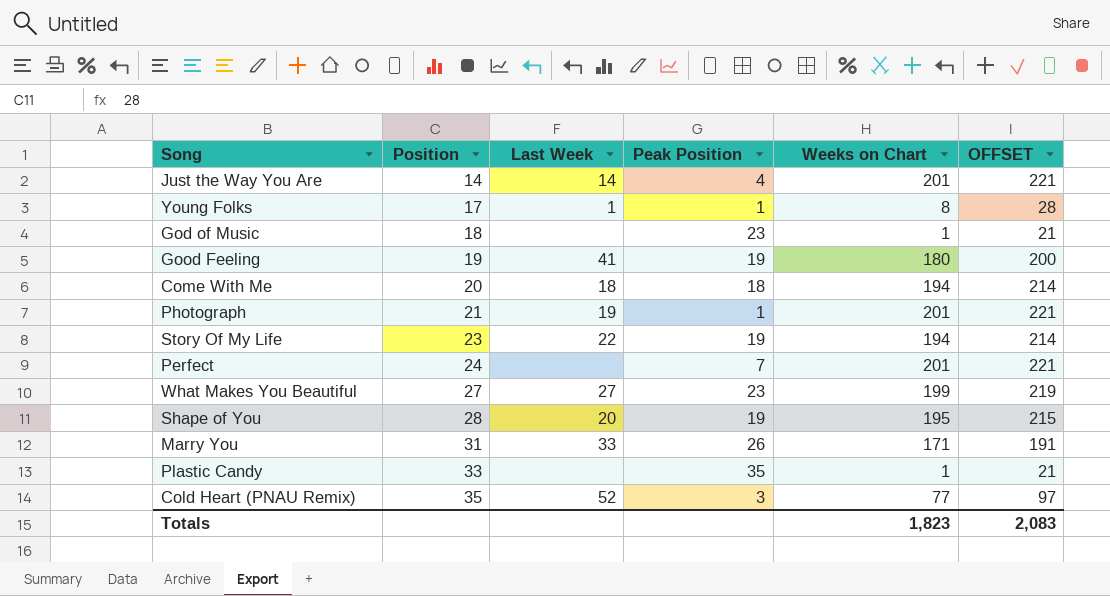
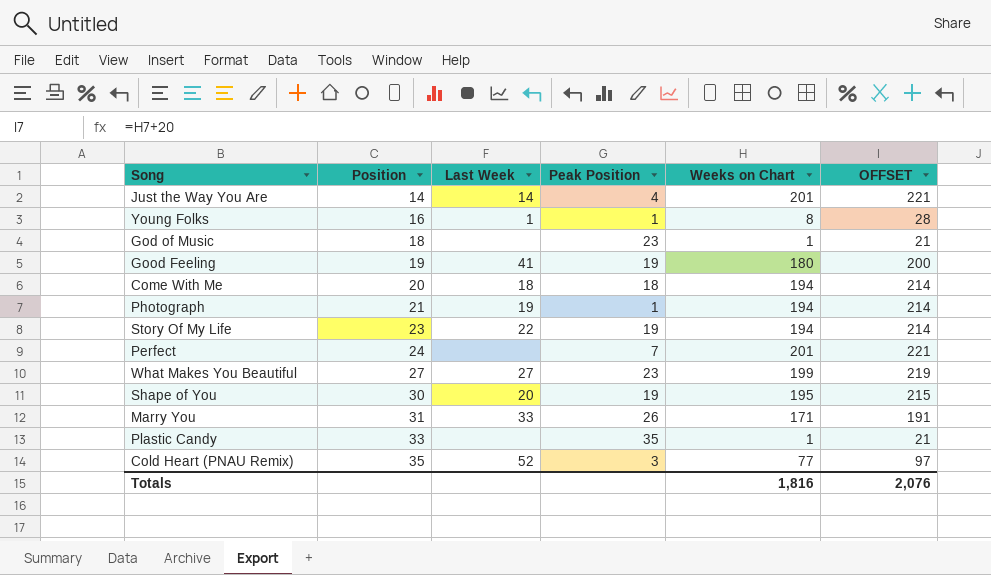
Young Folks | Position: 17 -> 16
Photograph | Weeks on Chart: 201 -> 194
Photograph | OFFSET: 221 -> 214
Shape of You | Position: 28 -> 30
Totals | Weeks on Chart: 1,823 -> 1,816
Totals | OFFSET: 2,083 -> 2,076

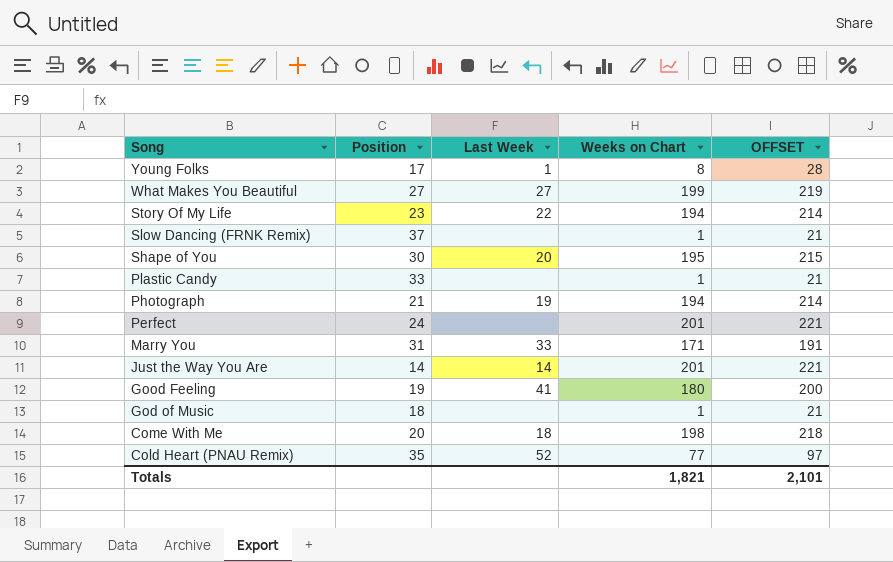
row order: Position ascending -> Song descending
column Peak Position | position: 4 -> none
Young Folks | Position: 16 -> 17
row Slow Dancing (FRNK Remix): none -> 37 | none | 1 | 21
Come With Me | Weeks on Chart: 194 -> 198
Come With Me | OFFSET: 214 -> 218
Totals | Weeks on Chart: 1,816 -> 1,821
Totals | OFFSET: 2,076 -> 2,101

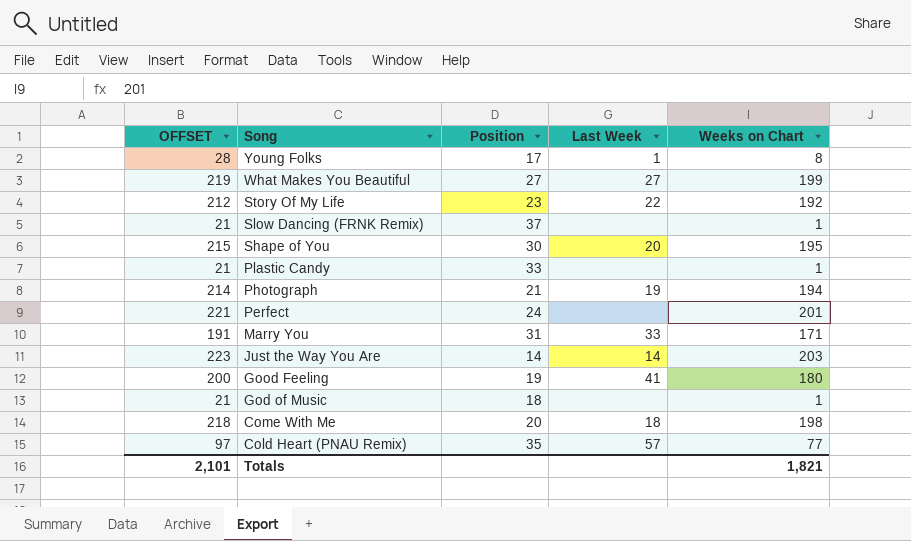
column OFFSET | position: 5 -> 1
Story Of My Life | OFFSET: 214 -> 212
Story Of My Life | Weeks on Chart: 194 -> 192
Just the Way You Are | OFFSET: 221 -> 223
Just the Way You Are | Weeks on Chart: 201 -> 203
Cold Heart (PNAU Remix) | Last Week: 52 -> 57

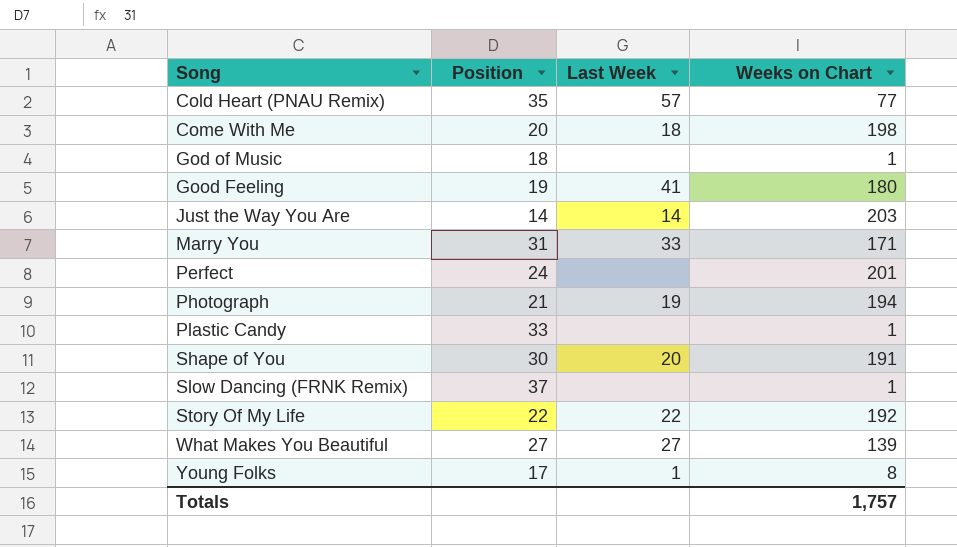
row order: Song descending -> Song ascending
column OFFSET | formula: [Weeks on Chart] + 20 -> none
Shape of You | Weeks on Chart: 195 -> 191
Story Of My Life | Position: 23 -> 22
What Makes You Beautiful | Weeks on Chart: 199 -> 139
Totals | Weeks on Chart: 1,821 -> 1,757

